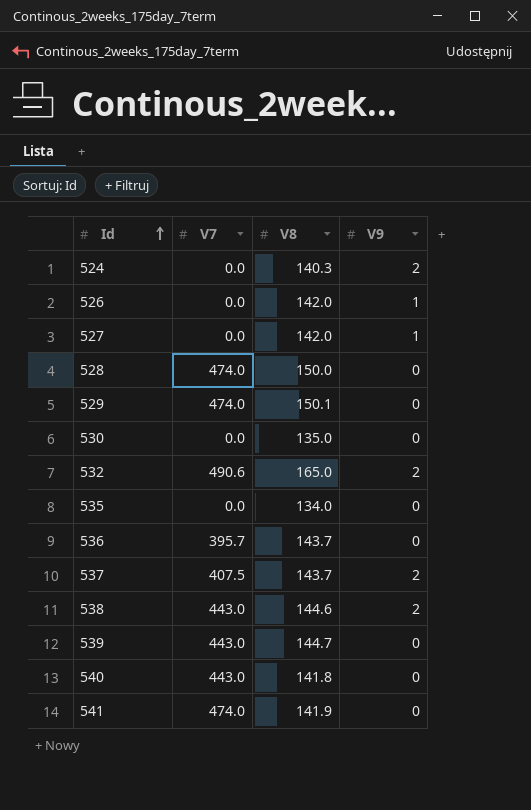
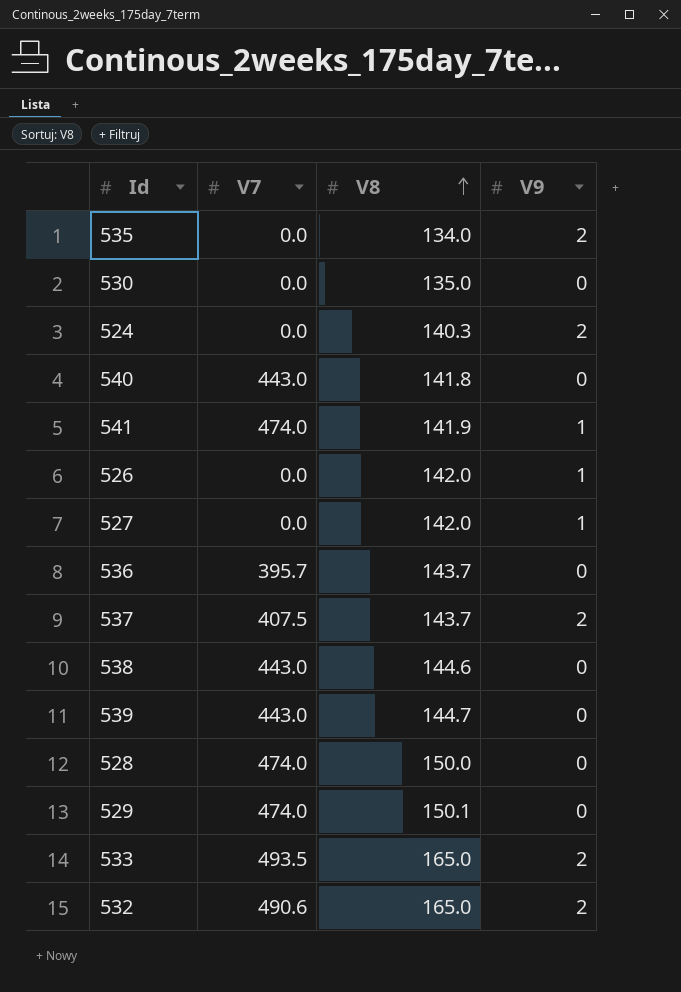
row order: Id ascending -> V8 ascending
535 | V9: 0 -> 2
541 | V9: 0 -> 1
538 | V9: 2 -> 0
row 533: none -> 493.5 | 165.0 | 2

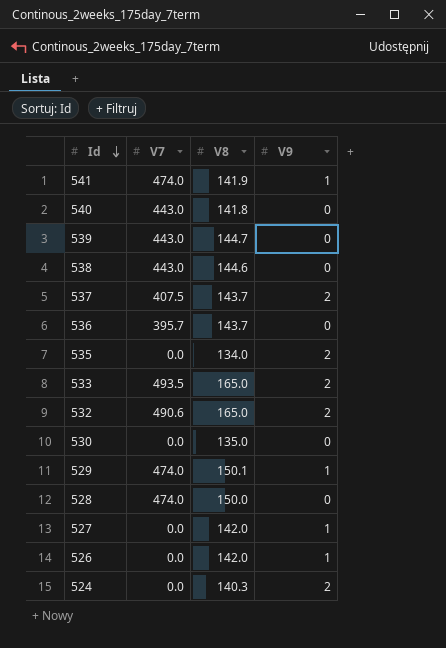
row order: V8 ascending -> Id descending
529 | V9: 0 -> 1

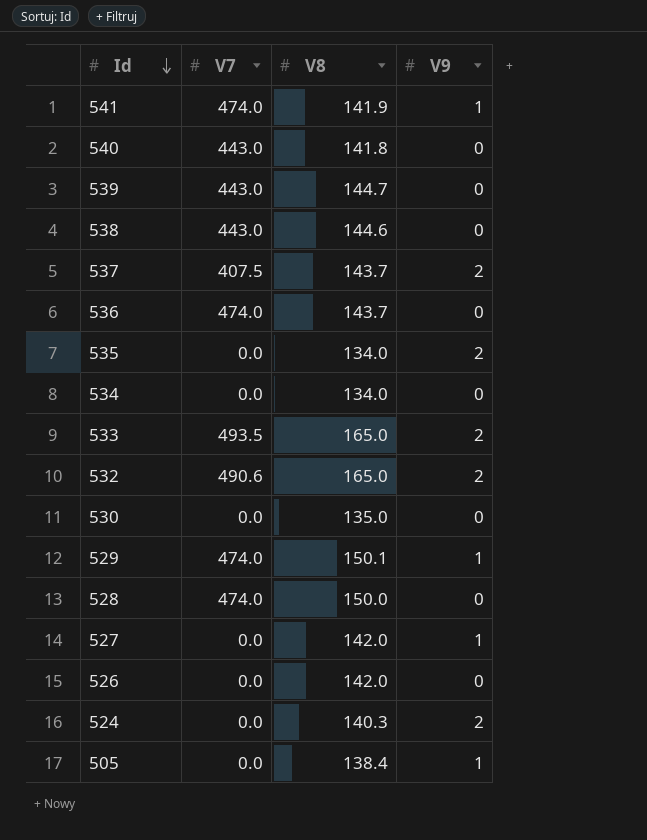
536 | V7: 395.7 -> 474.0
row 534: none -> 0.0 | 134.0 | 0
526 | V9: 1 -> 0
row 505: none -> 0.0 | 138.4 | 1

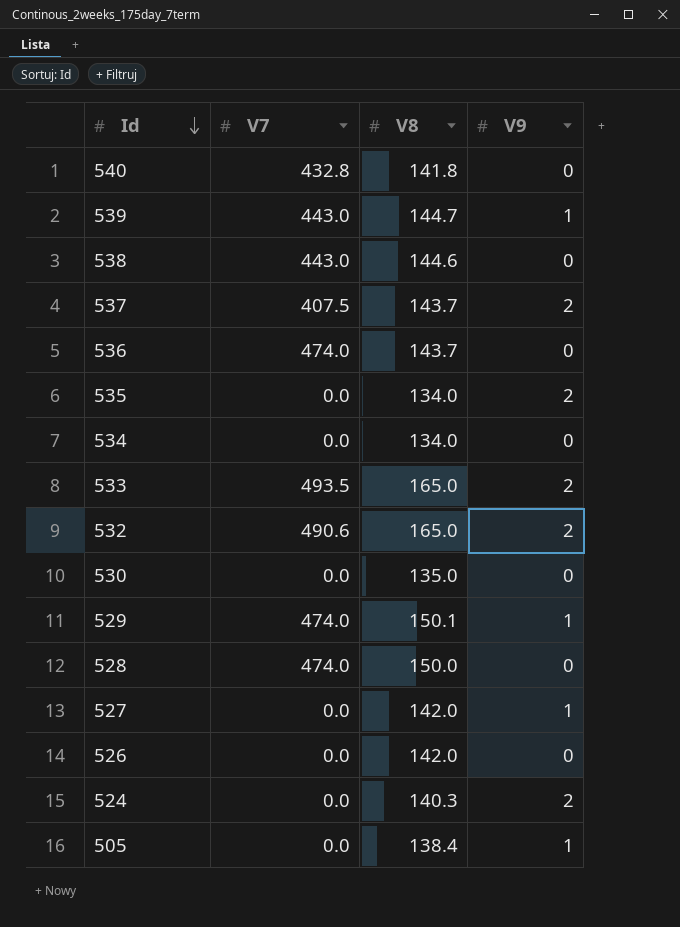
row 541: 474.0 | 141.9 | 1 -> none
540 | V7: 443.0 -> 432.8
539 | V9: 0 -> 1

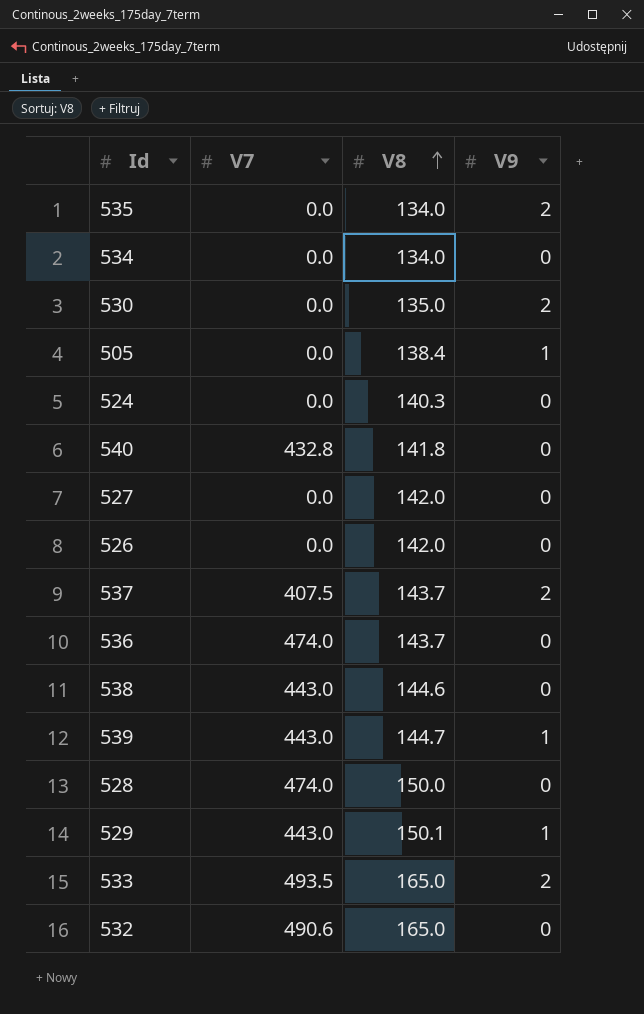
row order: Id descending -> V8 ascending
530 | V9: 0 -> 2
524 | V9: 2 -> 0
527 | V9: 1 -> 0
529 | V7: 474.0 -> 443.0
532 | V9: 2 -> 0

